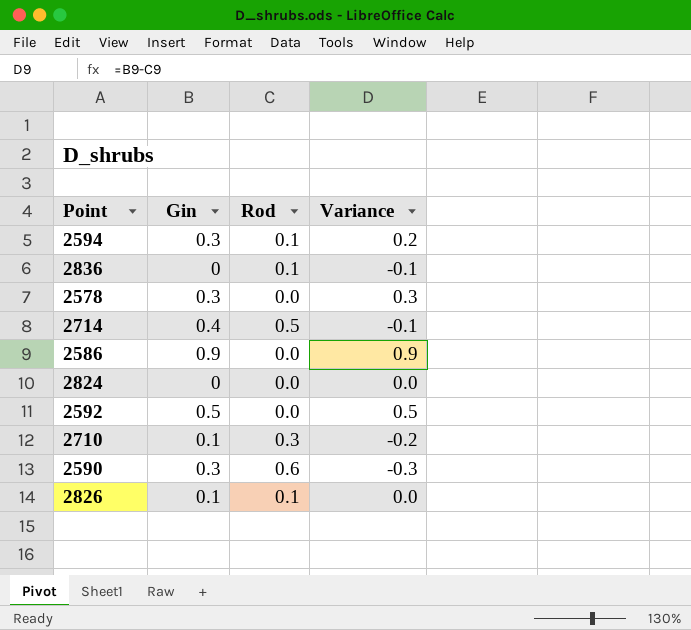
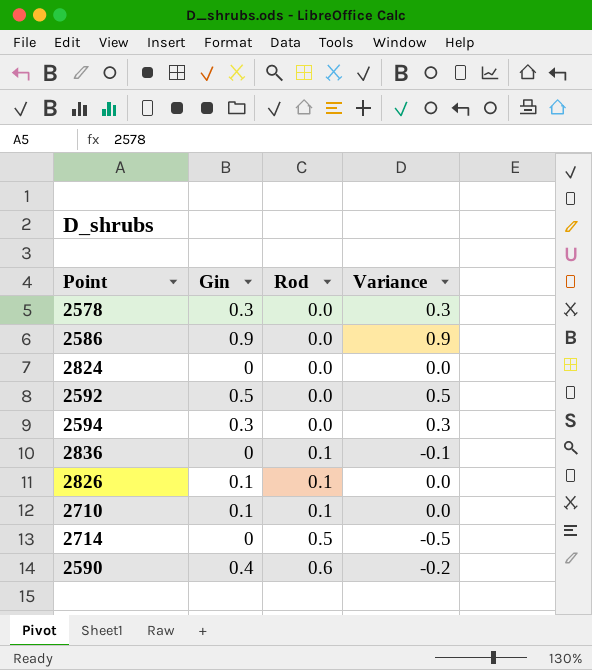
row order: none -> Rod ascending
2594 | Rod: 0.1 -> 0.0
2594 | Variance: 0.2 -> 0.3
2710 | Rod: 0.3 -> 0.1
2710 | Variance: -0.2 -> 0.0
2714 | Gin: 0.4 -> 0
2714 | Variance: -0.1 -> -0.5
2590 | Gin: 0.3 -> 0.4
2590 | Variance: -0.3 -> -0.2

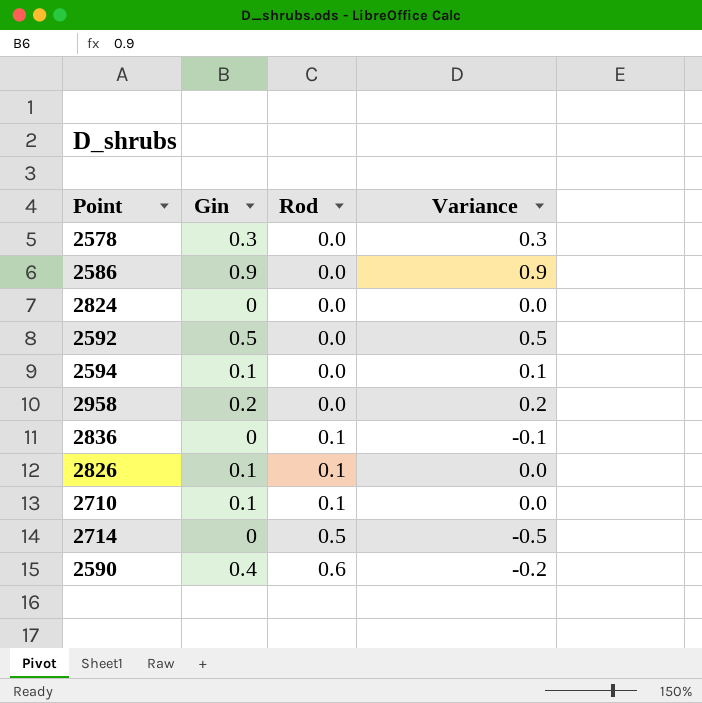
2594 | Gin: 0.3 -> 0.1
2594 | Variance: 0.3 -> 0.1
row 2958: none -> 0.2 | 0.0 | 0.2

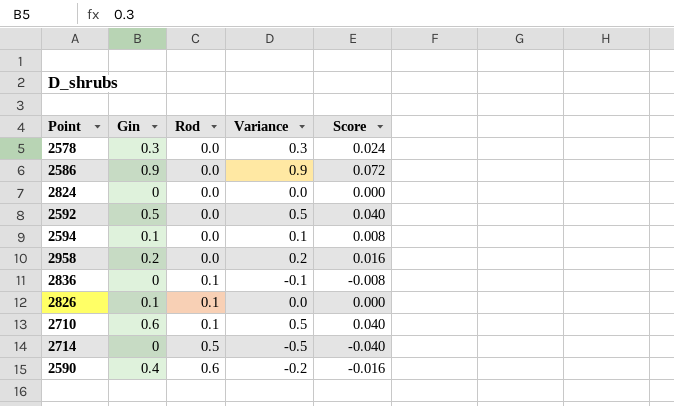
column Score | formula: none -> [Variance] * 0.08
2710 | Gin: 0.1 -> 0.6
2710 | Variance: 0.0 -> 0.5

